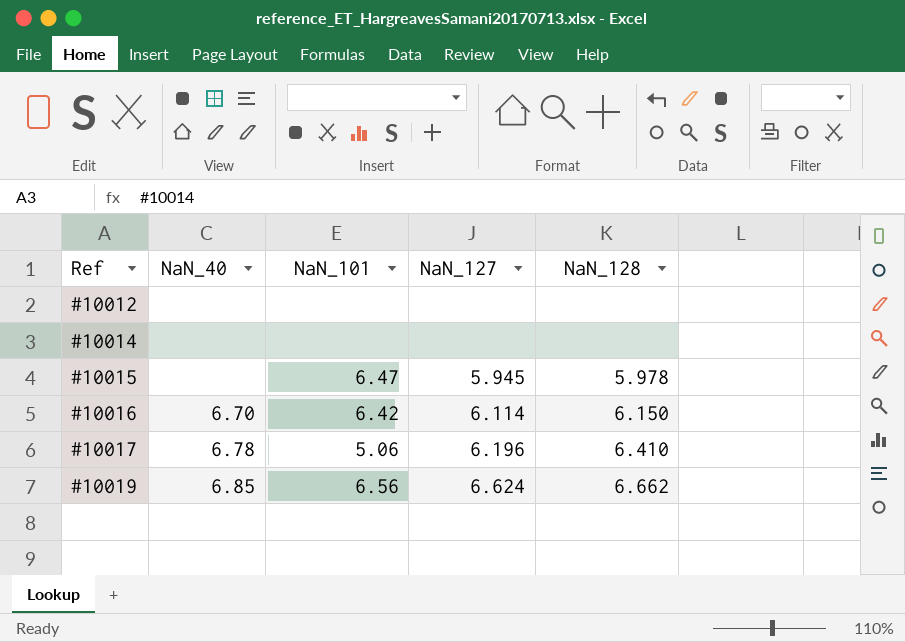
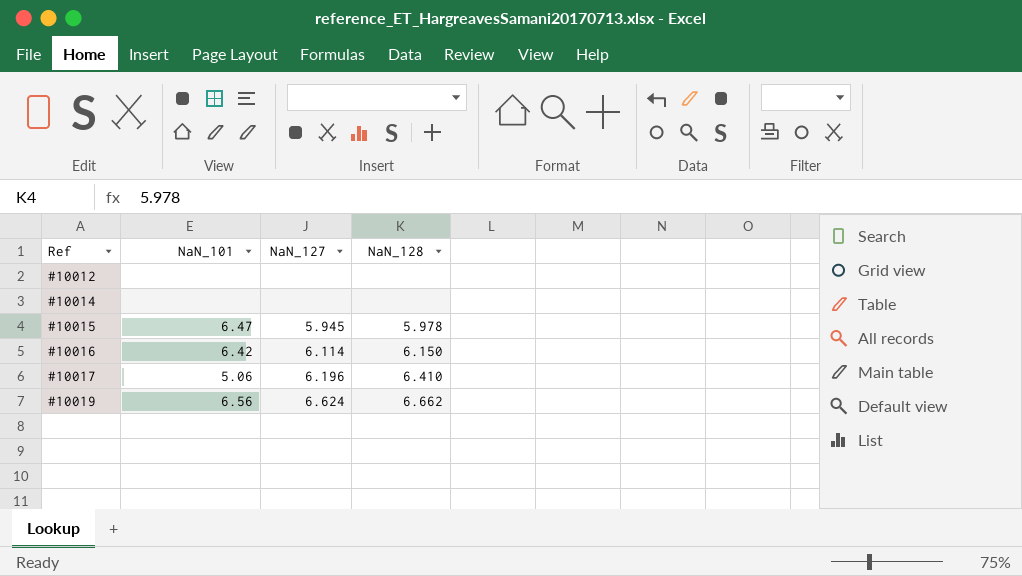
column NaN_40 | position: 2 -> none

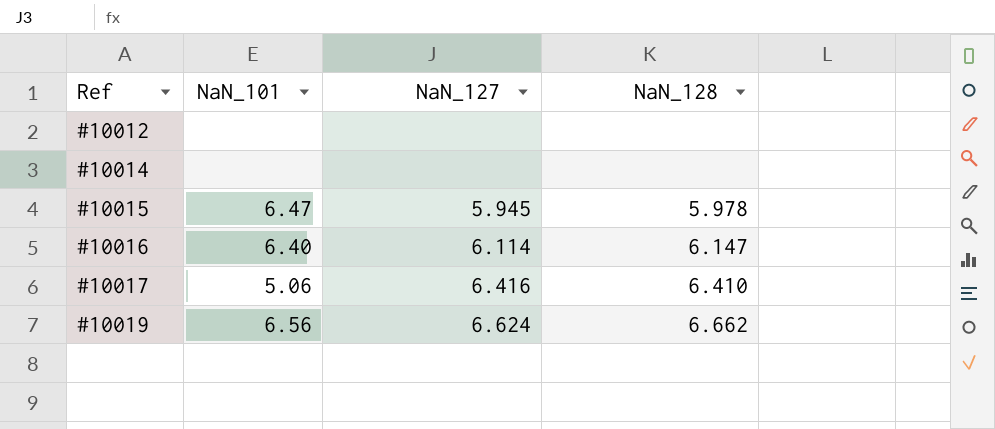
#10016 | NaN_101: 6.42 -> 6.40
#10016 | NaN_128: 6.150 -> 6.147
#10017 | NaN_127: 6.196 -> 6.416

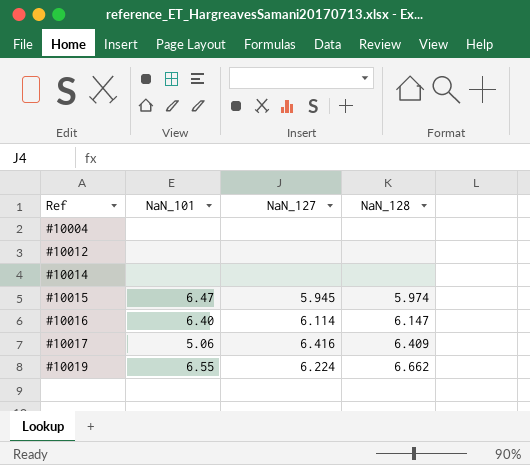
row #10004: none -> none | none | none
#10015 | NaN_128: 5.978 -> 5.974
#10017 | NaN_128: 6.410 -> 6.409
#10019 | NaN_101: 6.56 -> 6.55
#10019 | NaN_127: 6.624 -> 6.224

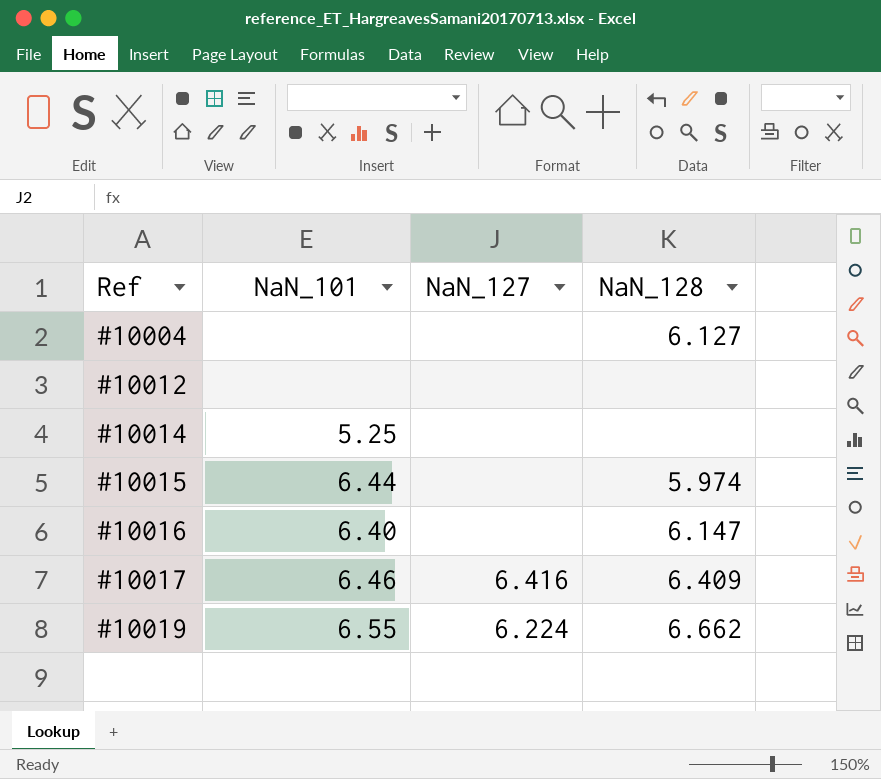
#10004 | NaN_128: none -> 6.127
#10014 | NaN_101: none -> 5.25
#10015 | NaN_101: 6.47 -> 6.44
#10015 | NaN_127: 5.945 -> none
#10016 | NaN_127: 6.114 -> none
#10017 | NaN_101: 5.06 -> 6.46

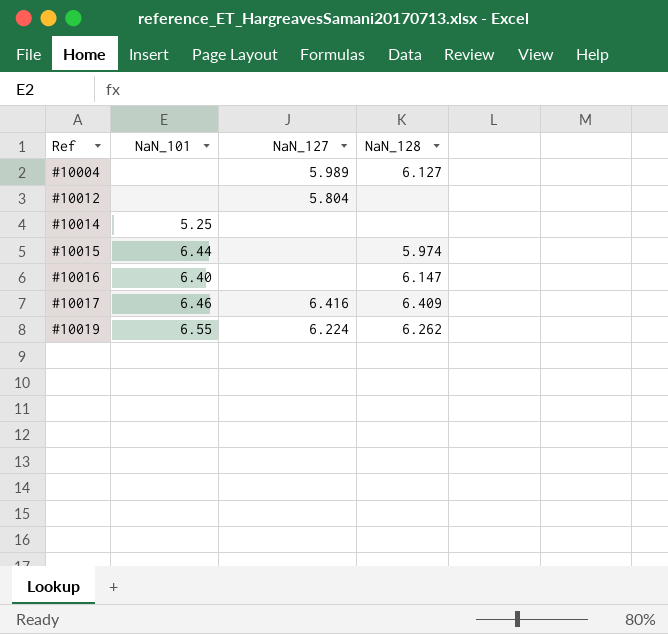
#10004 | NaN_127: none -> 5.989
#10012 | NaN_127: none -> 5.804
#10019 | NaN_128: 6.662 -> 6.262

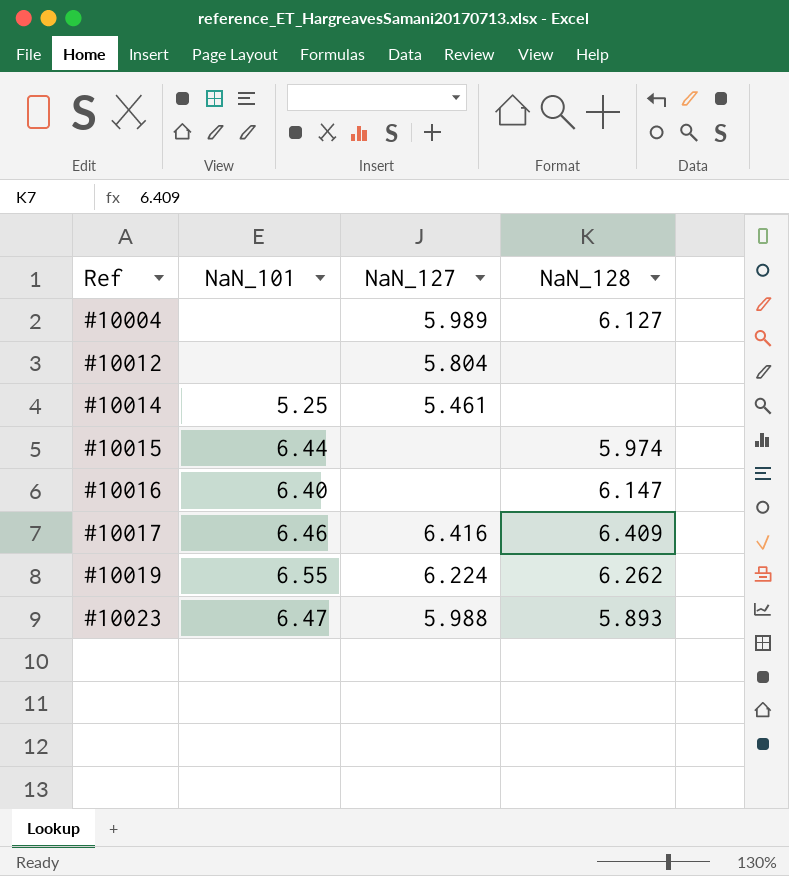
#10014 | NaN_127: none -> 5.461
row #10023: none -> 6.47 | 5.988 | 5.893

